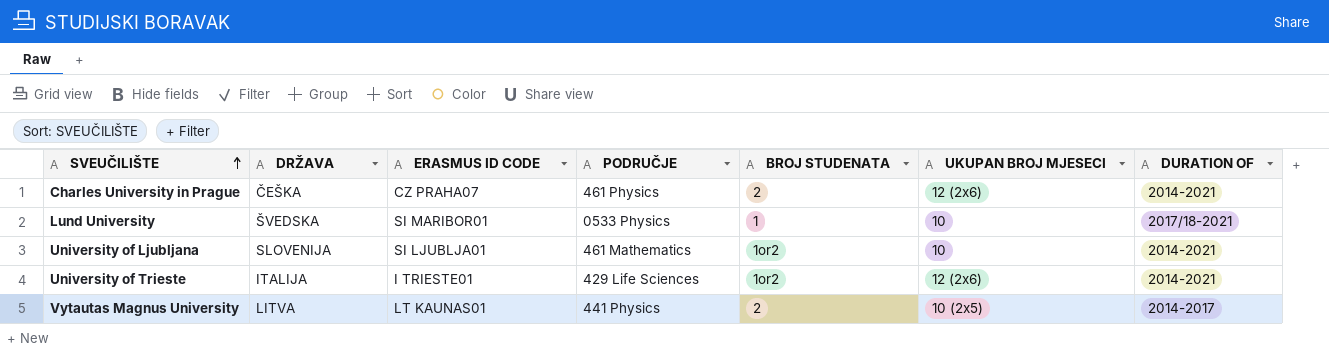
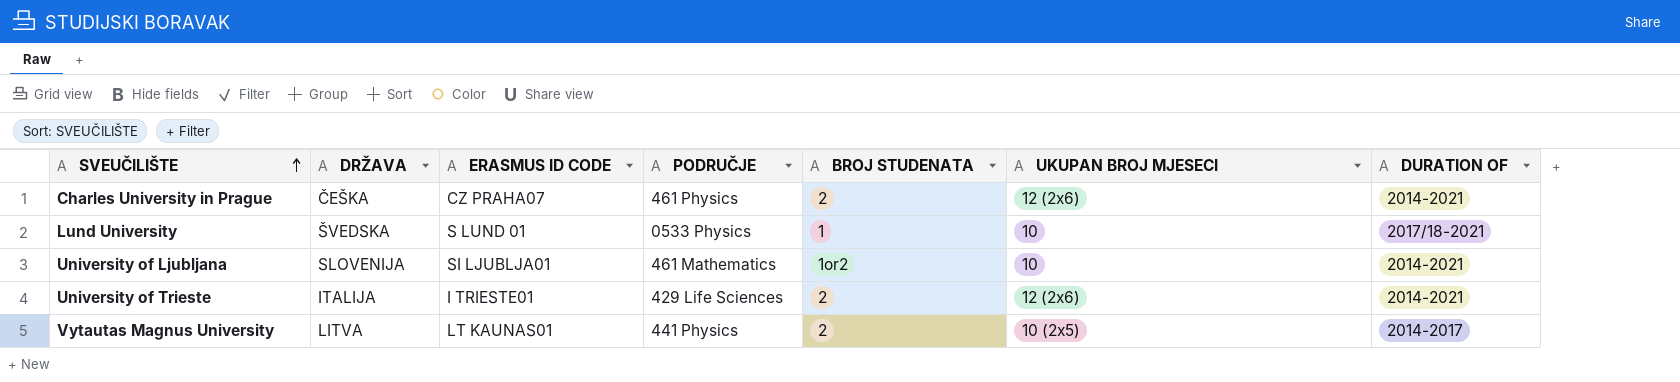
Lund University | ERASMUS ID CODE: SI MARIBOR01 -> S LUND 01
University of Trieste | BROJ STUDENATA: 1or2 -> 2

